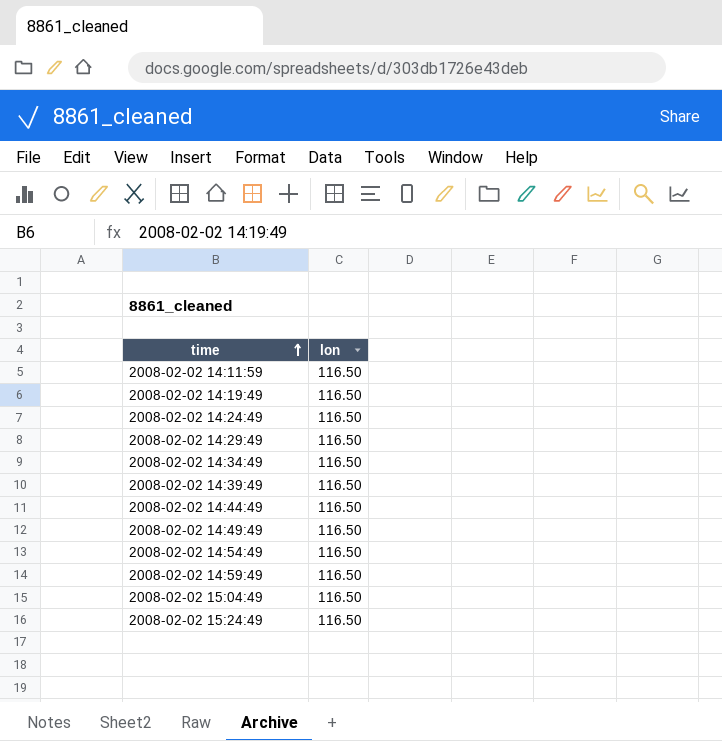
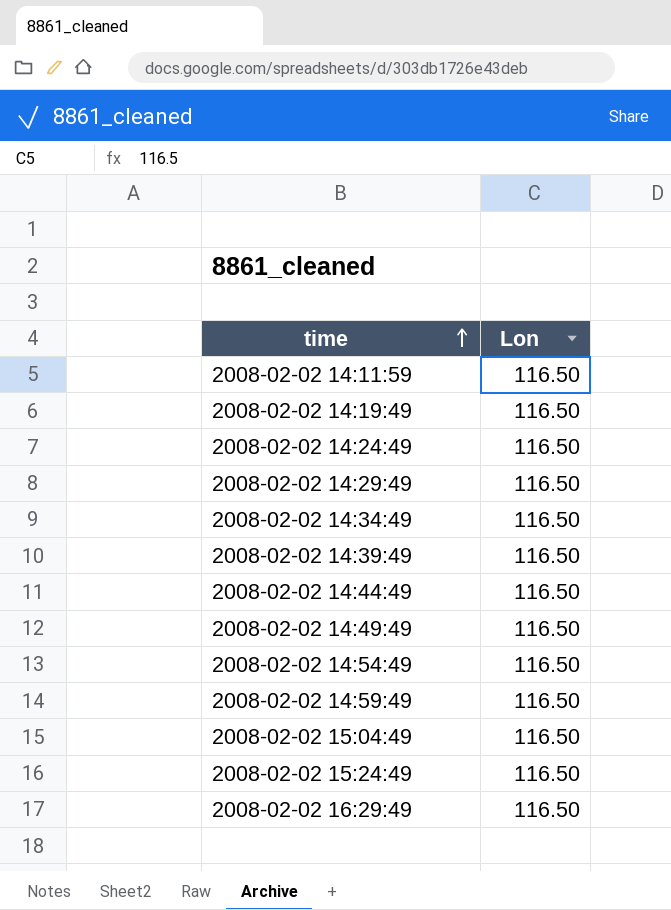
column name: lon -> Lon
row 2008-02-02 16:29:49: none -> 116.50

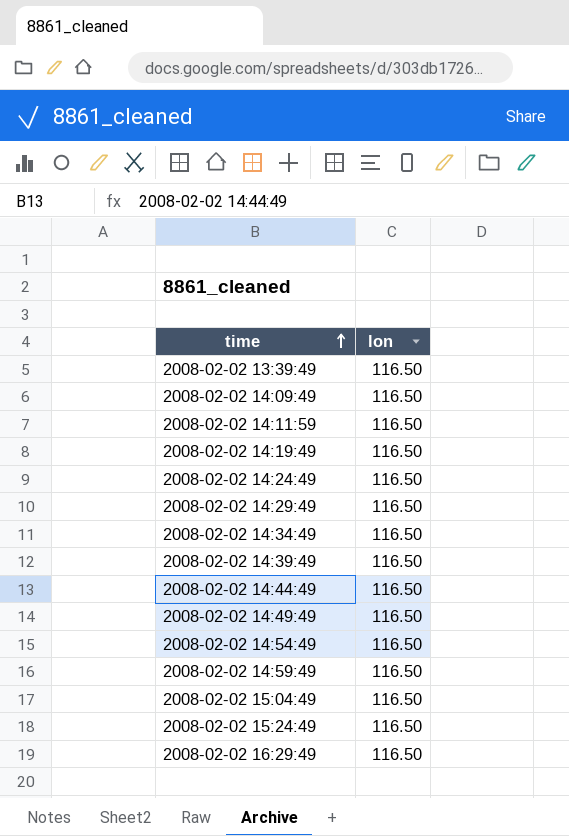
column name: Lon -> lon
row 2008-02-02 13:39:49: none -> 116.50
row 2008-02-02 14:09:49: none -> 116.50

